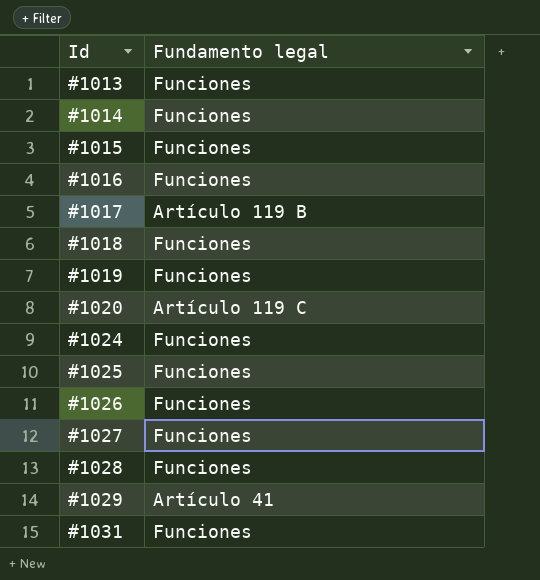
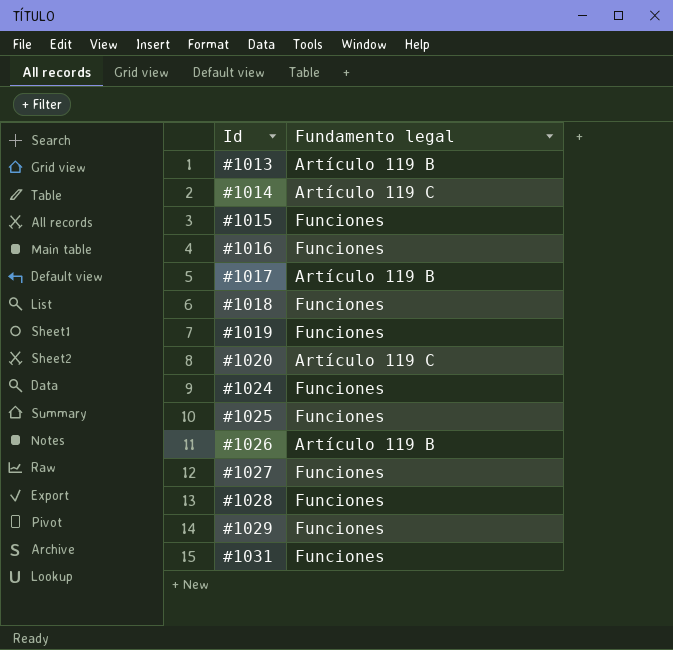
#1013 | Fundamento legal: Funciones -> Artículo 119 B
#1014 | Fundamento legal: Funciones -> Artículo 119 C
#1026 | Fundamento legal: Funciones -> Artículo 119 B
#1029 | Fundamento legal: Artículo 41 -> Funciones

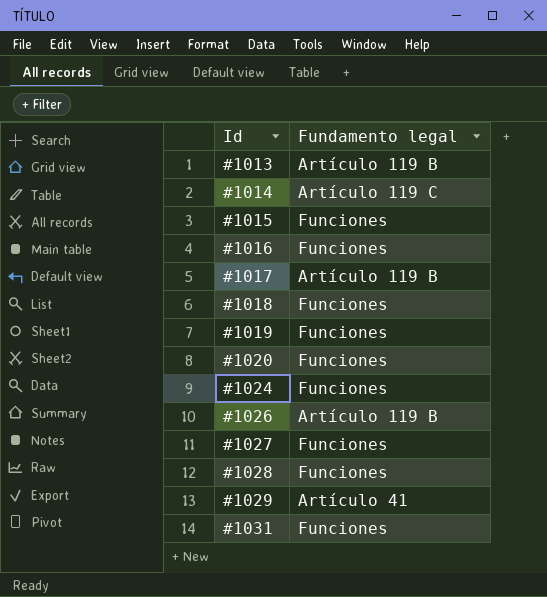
row #1025: Funciones -> none
#1020 | Fundamento legal: Artículo 119 C -> Funciones
#1029 | Fundamento legal: Funciones -> Artículo 41

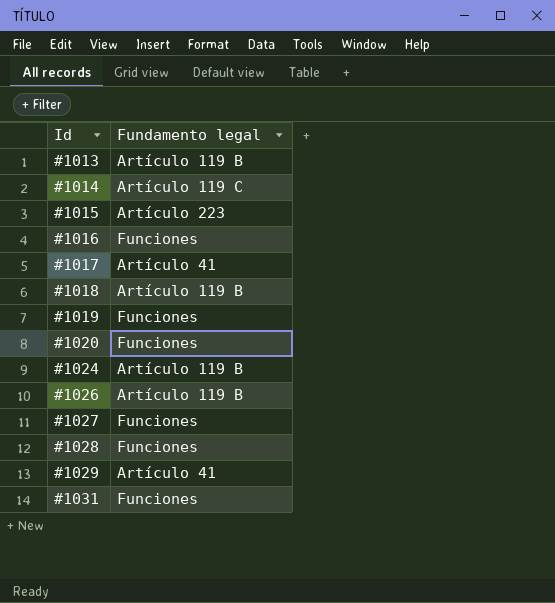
#1015 | Fundamento legal: Funciones -> Artículo 223
#1017 | Fundamento legal: Artículo 119 B -> Artículo 41
#1018 | Fundamento legal: Funciones -> Artículo 119 B
#1024 | Fundamento legal: Funciones -> Artículo 119 B

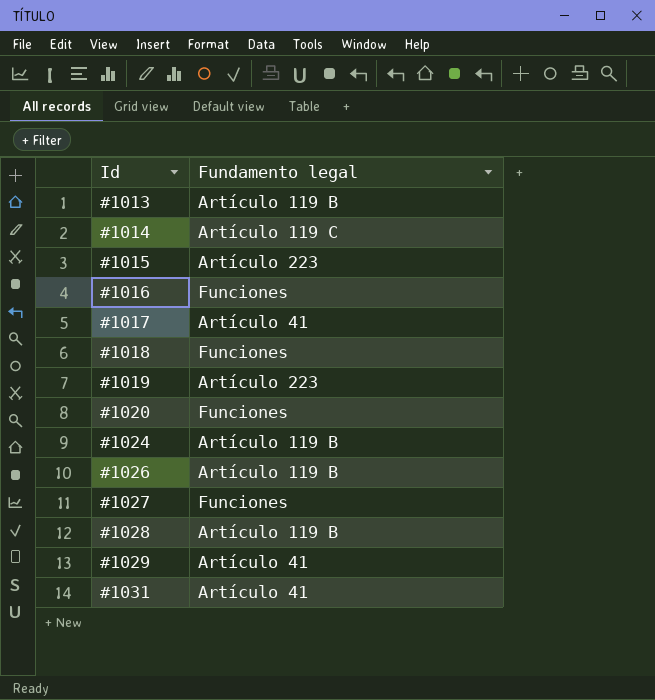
#1018 | Fundamento legal: Artículo 119 B -> Funciones
#1019 | Fundamento legal: Funciones -> Artículo 223
#1028 | Fundamento legal: Funciones -> Artículo 119 B
#1031 | Fundamento legal: Funciones -> Artículo 41

